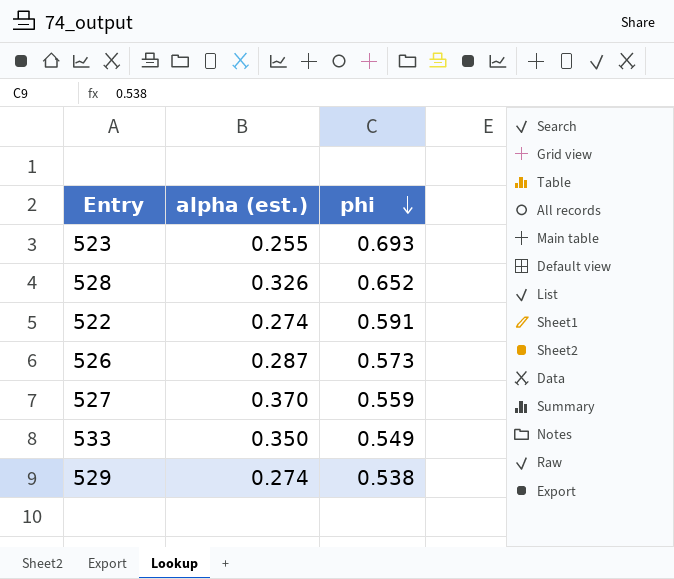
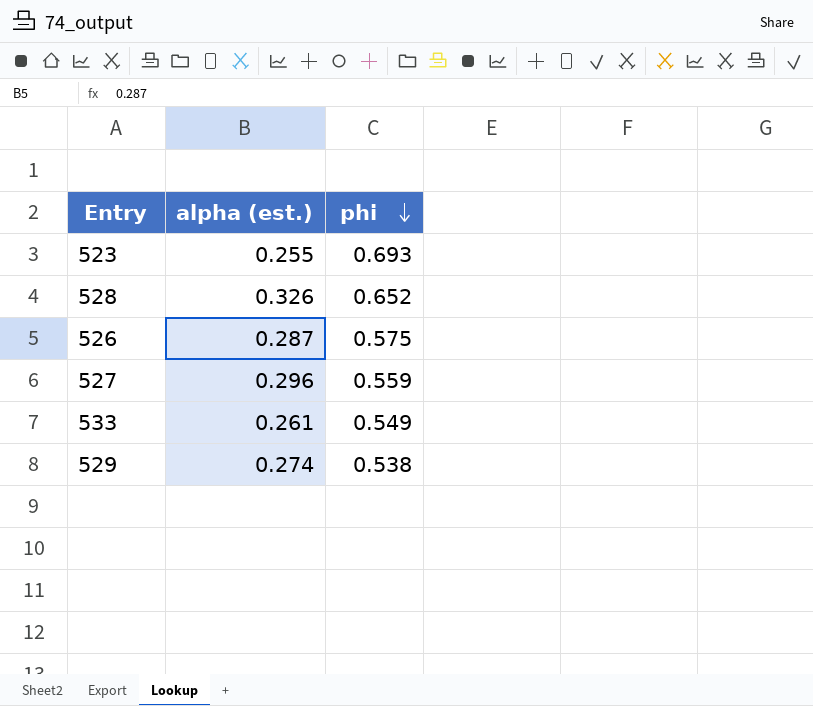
row 522: 0.274 | 0.591 -> none
526 | phi: 0.573 -> 0.575
527 | alpha (est.): 0.370 -> 0.296
533 | alpha (est.): 0.350 -> 0.261

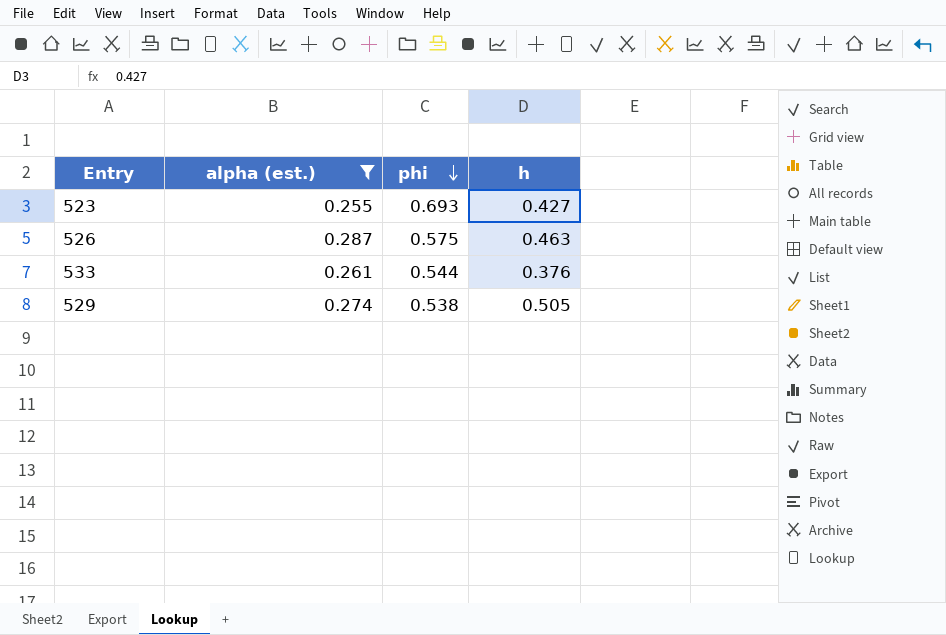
filter: none -> alpha (est.) <= 0.287
column h | position: none -> 4
533 | phi: 0.549 -> 0.544

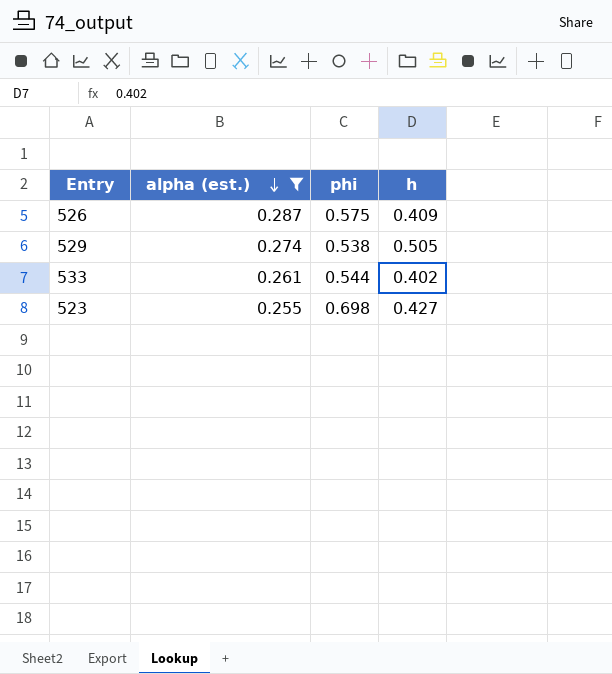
row order: phi descending -> alpha (est.) descending
526 | h: 0.463 -> 0.409
533 | h: 0.376 -> 0.402
523 | phi: 0.693 -> 0.698

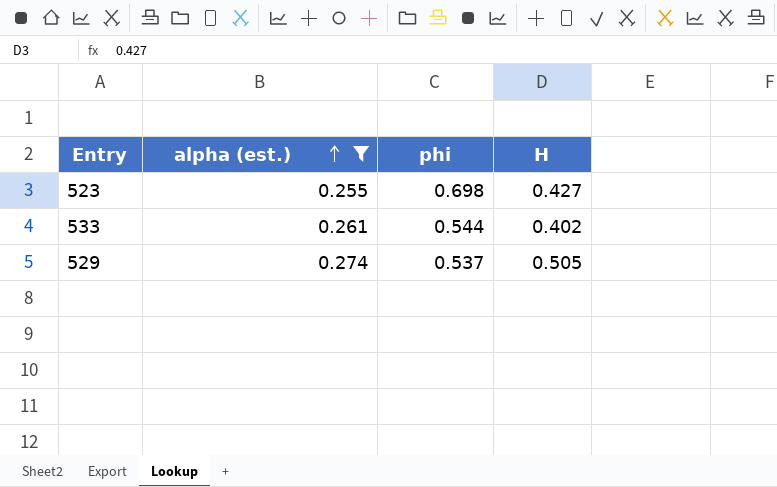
row order: alpha (est.) descending -> alpha (est.) ascending
column name: h -> H
row 526: 0.287 | 0.575 | 0.409 -> none
529 | phi: 0.538 -> 0.537

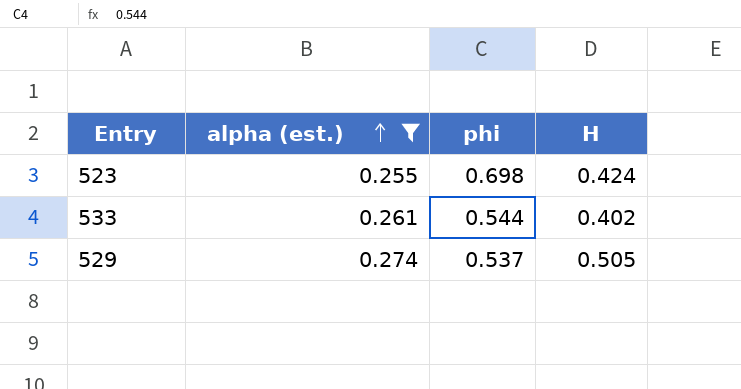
523 | H: 0.427 -> 0.424

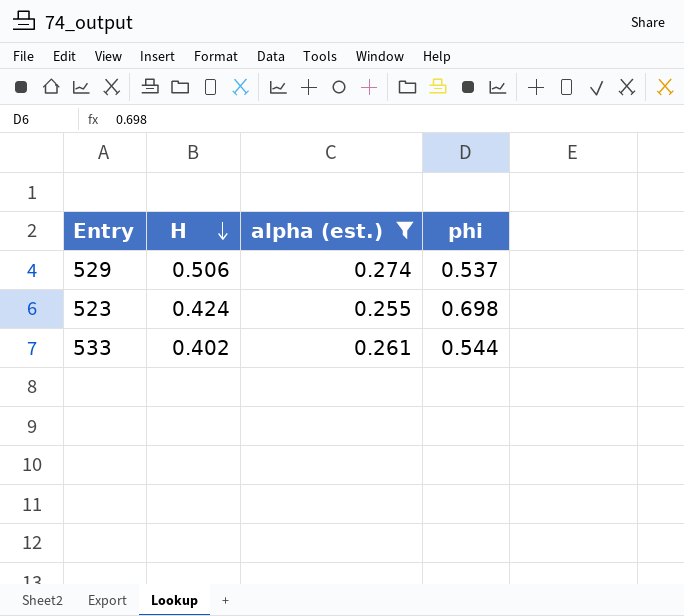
row order: alpha (est.) ascending -> H descending
column H | position: 4 -> 2
529 | H: 0.505 -> 0.506

